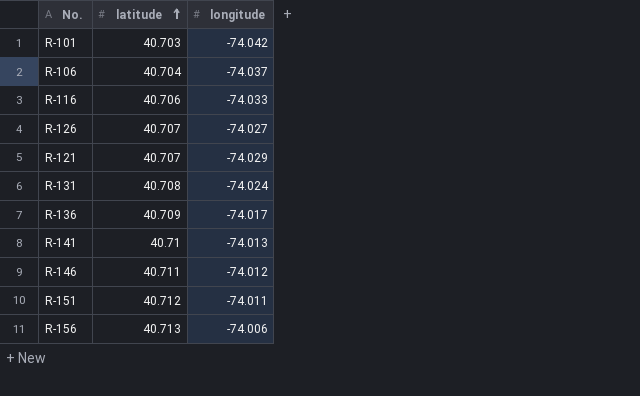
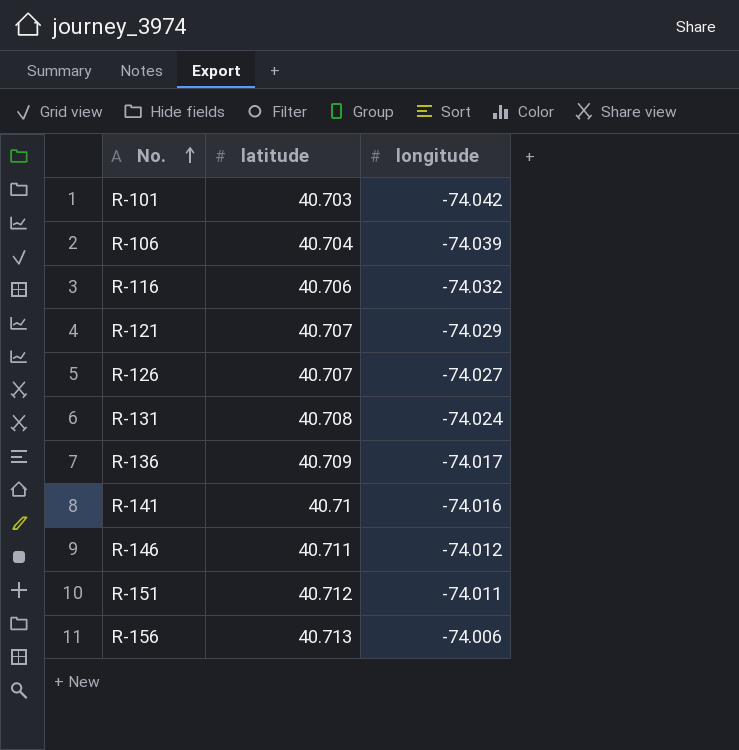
row order: latitude ascending -> No. ascending
R-106 | longitude: -74.037 -> -74.039
R-116 | longitude: -74.033 -> -74.032
R-141 | longitude: -74.013 -> -74.016

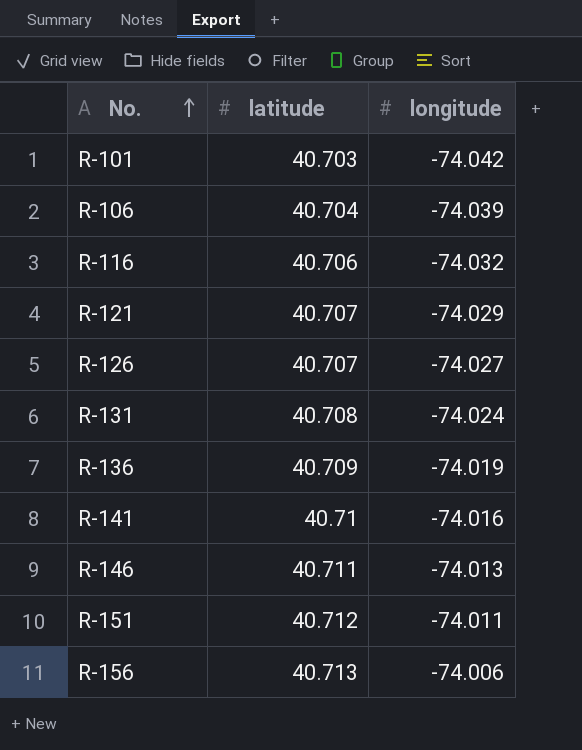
R-136 | longitude: -74.017 -> -74.019
R-146 | longitude: -74.012 -> -74.013

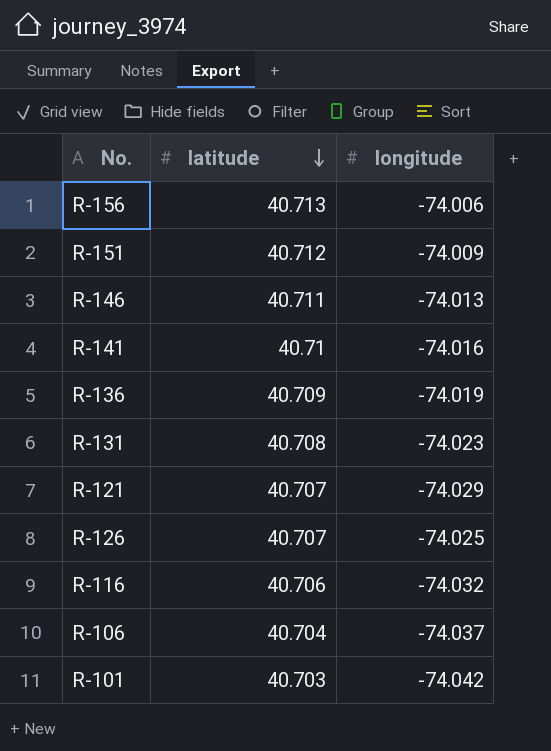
row order: No. ascending -> latitude descending
R-151 | longitude: -74.011 -> -74.009
R-131 | longitude: -74.024 -> -74.023
R-126 | longitude: -74.027 -> -74.025
R-106 | longitude: -74.039 -> -74.037

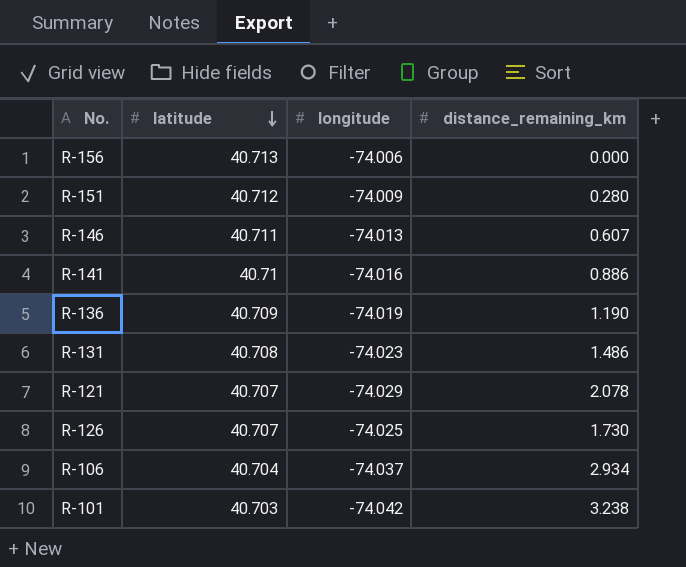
column distance_remaining_km | position: none -> 4
row R-116: 40.706 | -74.032 -> none

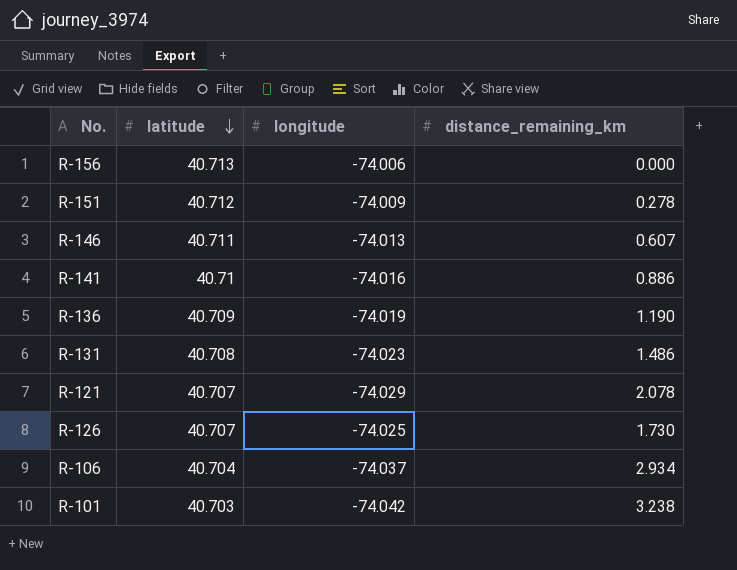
R-151 | distance_remaining_km: 0.280 -> 0.278

